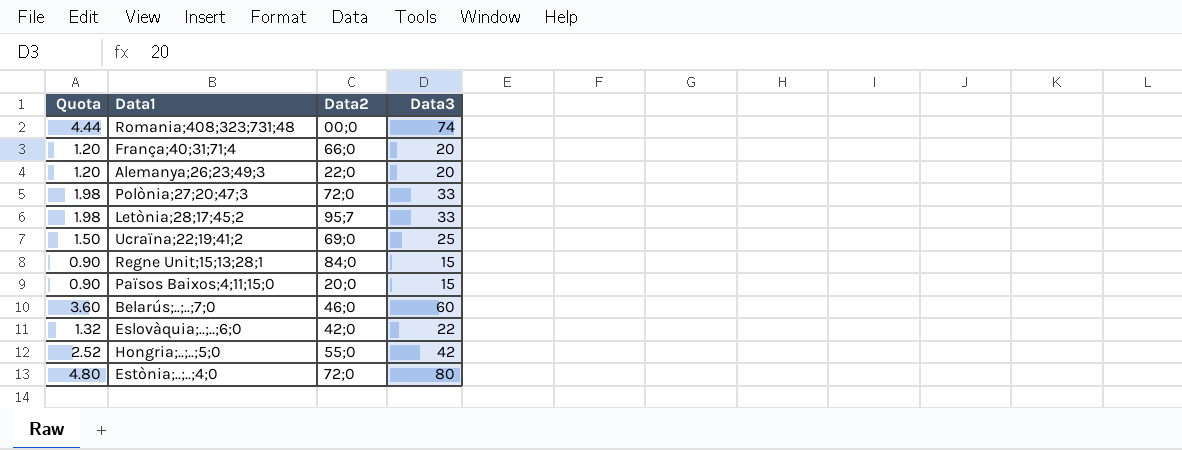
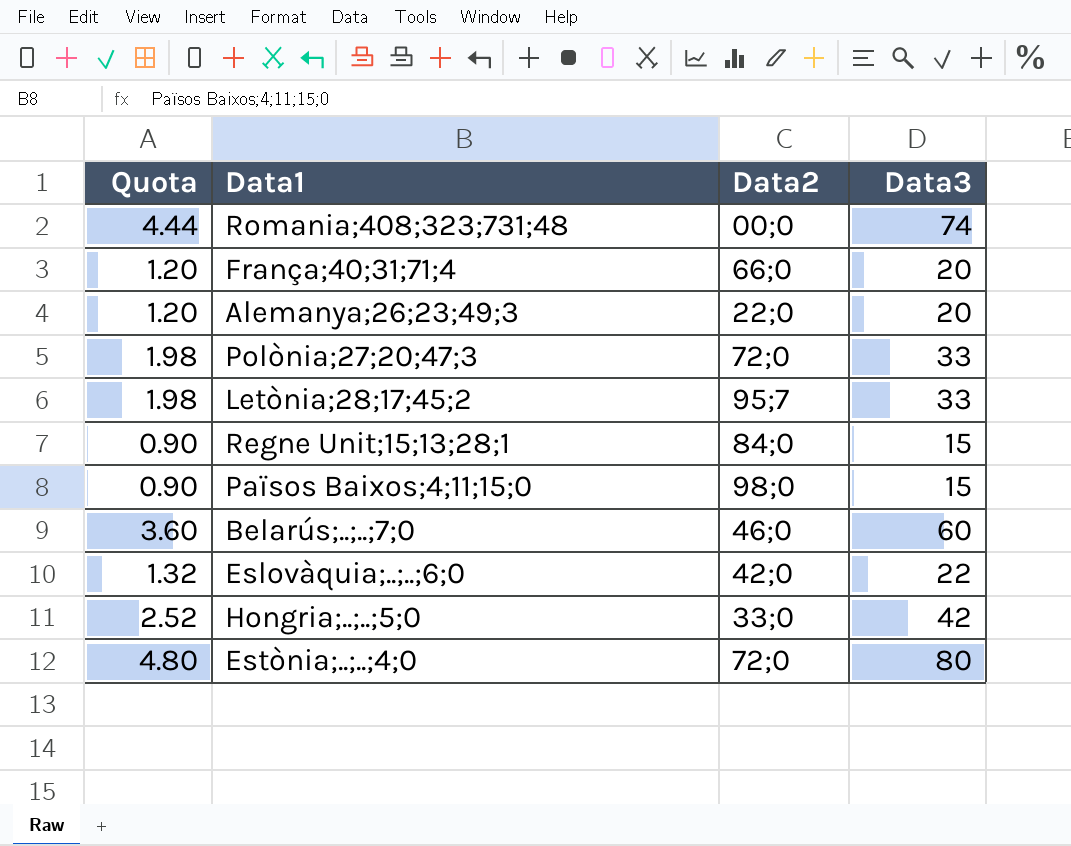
row Ucraïna;22;19;41;2: 1.50 | 69;0 | 25 -> none
Països Baixos;4;11;15;0 | Data2: 20;0 -> 98;0
Hongria;..;..;5;0 | Data2: 55;0 -> 33;0

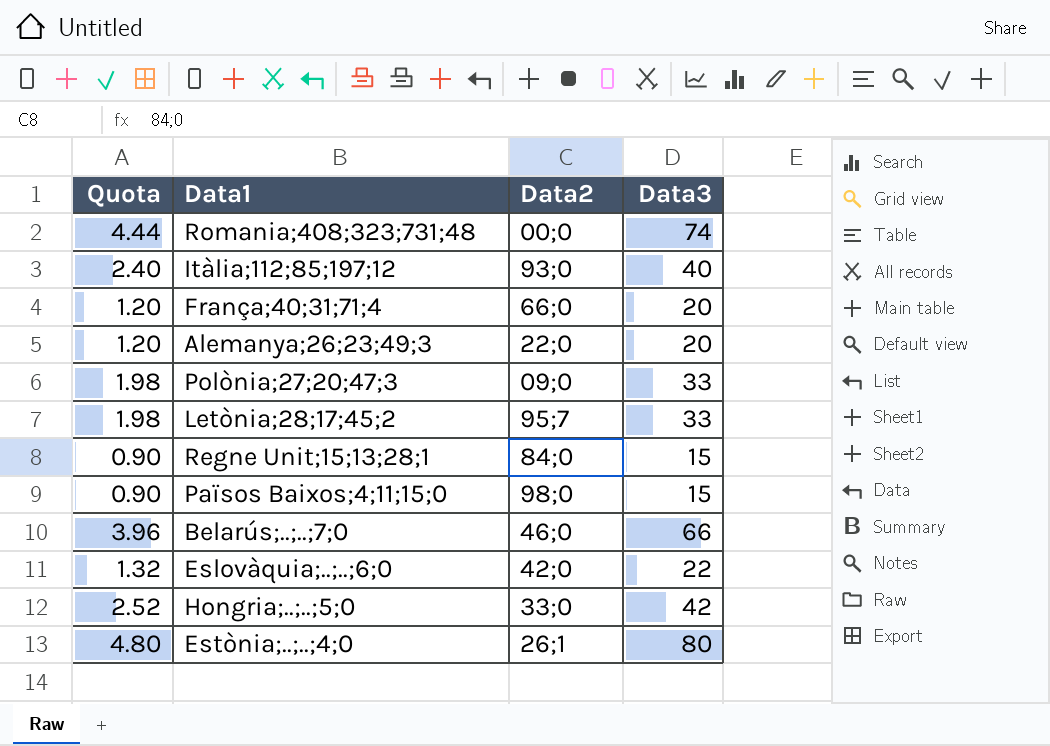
row Itàlia;112;85;197;12: none -> 2.40 | 93;0 | 40
Polònia;27;20;47;3 | Data2: 72;0 -> 09;0
Belarús;..;..;7;0 | Quota: 3.60 -> 3.96
Belarús;..;..;7;0 | Data3: 60 -> 66
Estònia;..;..;4;0 | Data2: 72;0 -> 26;1

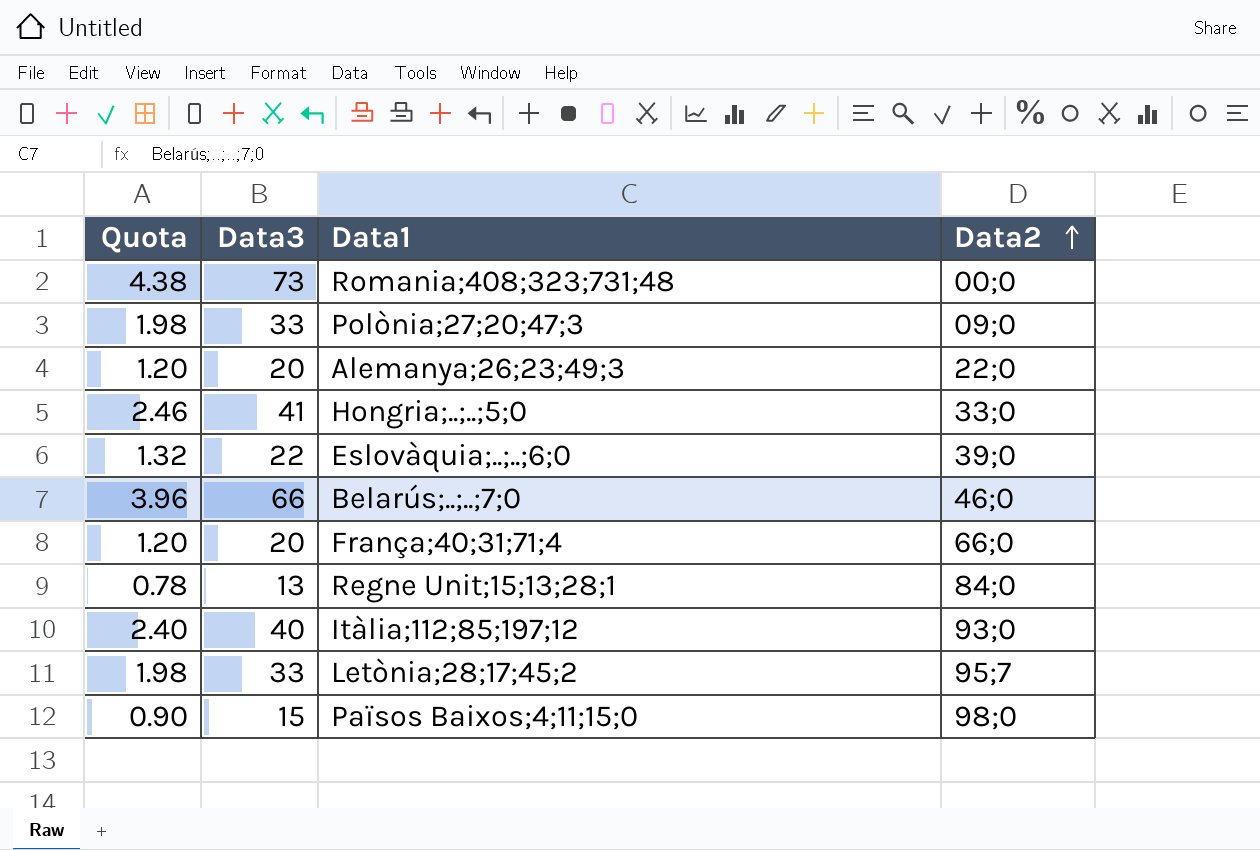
row order: none -> Data2 ascending
column Data3 | position: 4 -> 2
row Estònia;..;..;4;0: 4.80 | 26;1 | 80 -> none
Romania;408;323;731;48 | Quota: 4.44 -> 4.38
Romania;408;323;731;48 | Data3: 74 -> 73
Hongria;..;..;5;0 | Quota: 2.52 -> 2.46
Hongria;..;..;5;0 | Data3: 42 -> 41
Eslovàquia;..;..;6;0 | Data2: 42;0 -> 39;0
Regne Unit;15;13;28;1 | Quota: 0.90 -> 0.78
Regne Unit;15;13;28;1 | Data3: 15 -> 13

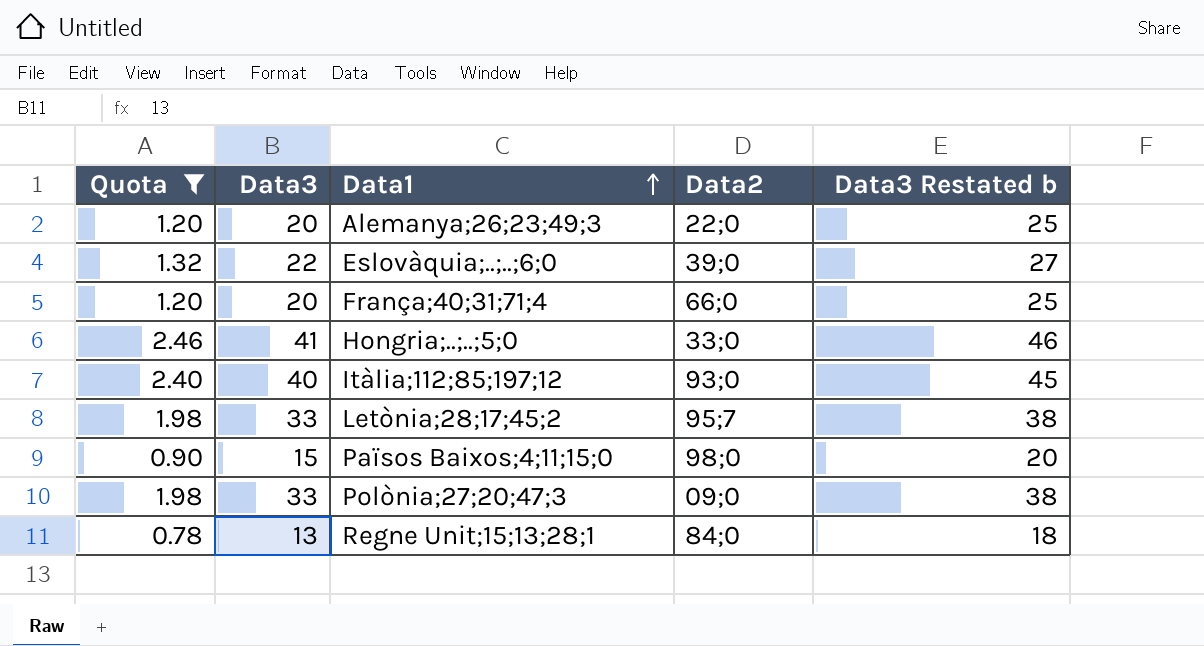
filter: none -> Quota <= 2.46
row order: Data2 ascending -> Data1 ascending
column Data3 Restated b | formula: none -> [Data3] + 5

